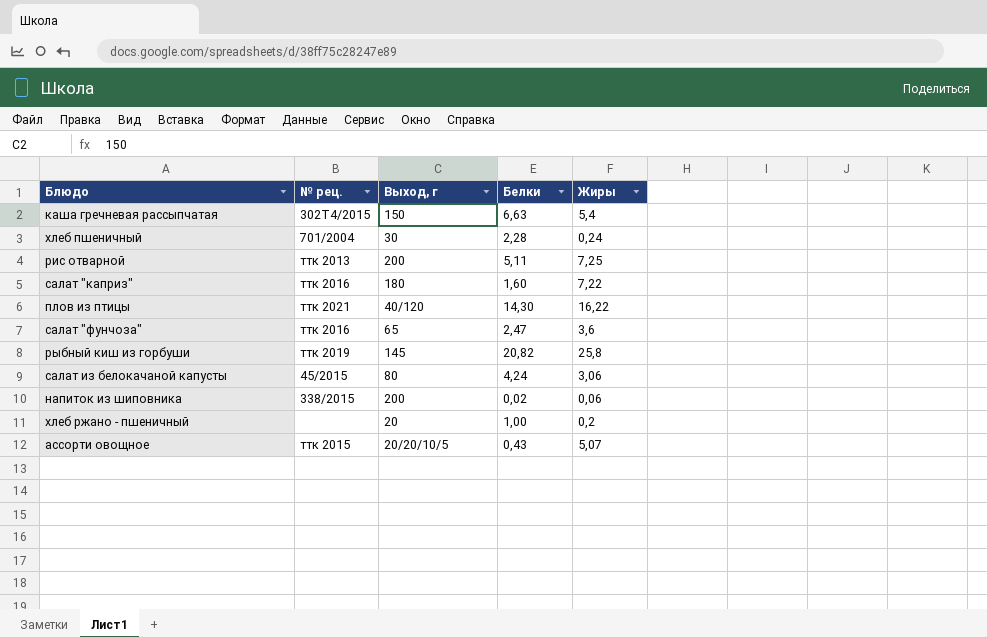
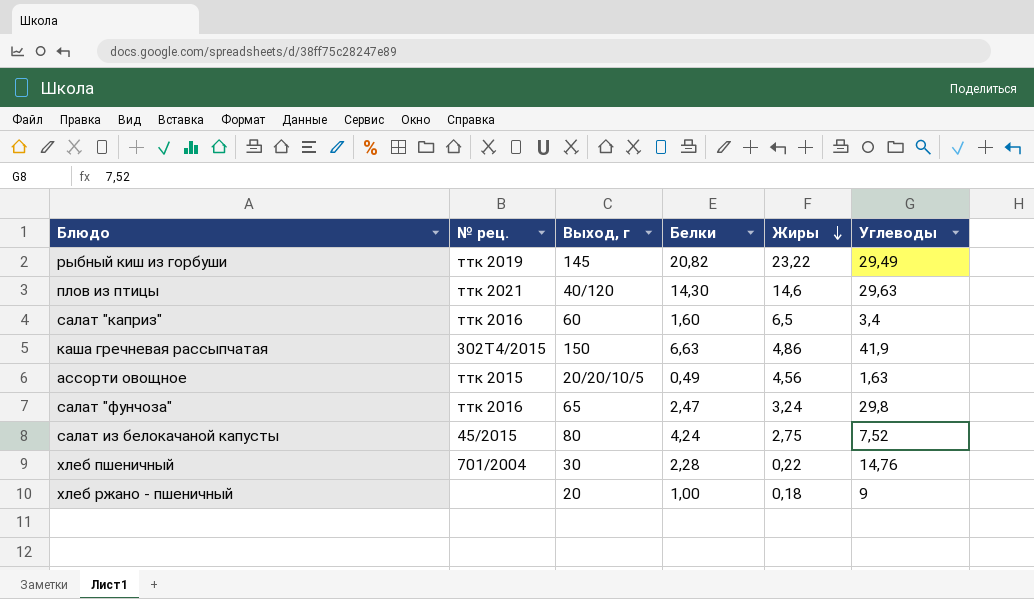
row order: none -> Жиры descending
column Углеводы | position: none -> 6
row рис отварной: ттк 2013 | 200 | 5,11 | 7,25 -> none
row напиток из шиповника: 338/2015 | 200 | 0,02 | 0,06 -> none
рыбный киш из горбуши | Жиры: 25,8 -> 23,22
плов из птицы | Жиры: 16,22 -> 14,6
салат "каприз" | Выход, г: 180 -> 60
салат "каприз" | Жиры: 7,22 -> 6,5
каша гречневая рассыпчатая | Жиры: 5,4 -> 4,86
ассорти овощное | Белки: 0,43 -> 0,49
ассорти овощное | Жиры: 5,07 -> 4,56
салат "фунчоза" | Жиры: 3,6 -> 3,24
салат из белокачаной капусты | Жиры: 3,06 -> 2,75
хлеб пшеничный | Жиры: 0,24 -> 0,22
хлеб ржано - пшеничный | Жиры: 0,2 -> 0,18

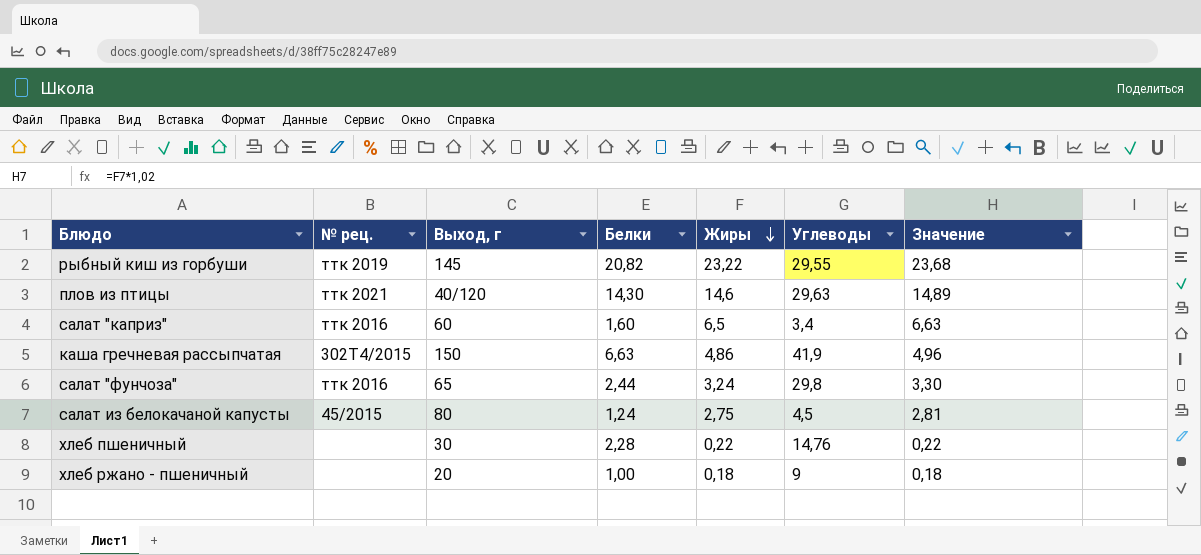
column Значение | formula: none -> [Жиры] * 1,02
row ассорти овощное: ттк 2015 | 20/20/10/5 | 0,49 | 4,56 | 1,63 -> none
рыбный киш из горбуши | Углеводы: 29,49 -> 29,55
салат "фунчоза" | Белки: 2,47 -> 2,44
салат из белокачаной капусты | Белки: 4,24 -> 1,24
салат из белокачаной капусты | Углеводы: 7,52 -> 4,5
хлеб пшеничный | № рец.: 701/2004 -> none

